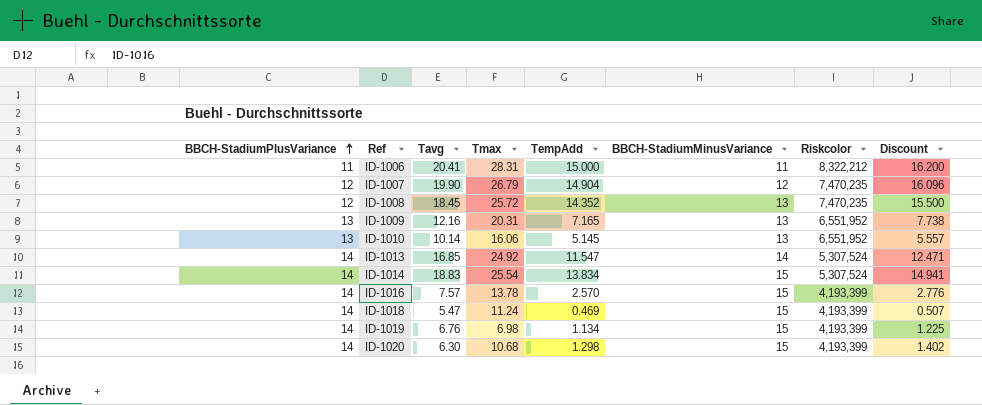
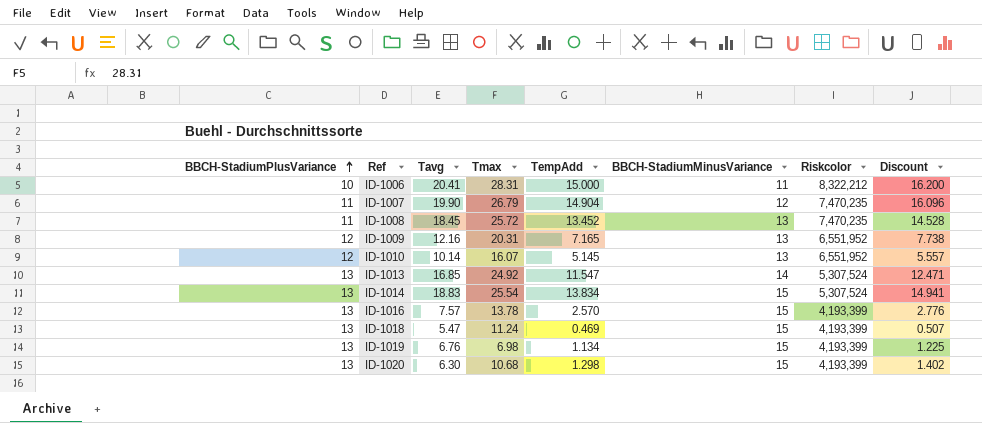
ID-1006 | BBCH-StadiumPlusVariance: 11 -> 10
ID-1007 | BBCH-StadiumPlusVariance: 12 -> 11
ID-1008 | BBCH-StadiumPlusVariance: 12 -> 11
ID-1008 | TempAdd: 14.352 -> 13.452
ID-1008 | Discount: 15.500 -> 14.528
ID-1009 | BBCH-StadiumPlusVariance: 13 -> 12
ID-1010 | BBCH-StadiumPlusVariance: 13 -> 12
ID-1010 | Tmax: 16.06 -> 16.07
ID-1013 | BBCH-StadiumPlusVariance: 14 -> 13
ID-1014 | BBCH-StadiumPlusVariance: 14 -> 13
ID-1016 | BBCH-StadiumPlusVariance: 14 -> 13
ID-1018 | BBCH-StadiumPlusVariance: 14 -> 13
ID-1019 | BBCH-StadiumPlusVariance: 14 -> 13
ID-1020 | BBCH-StadiumPlusVariance: 14 -> 13

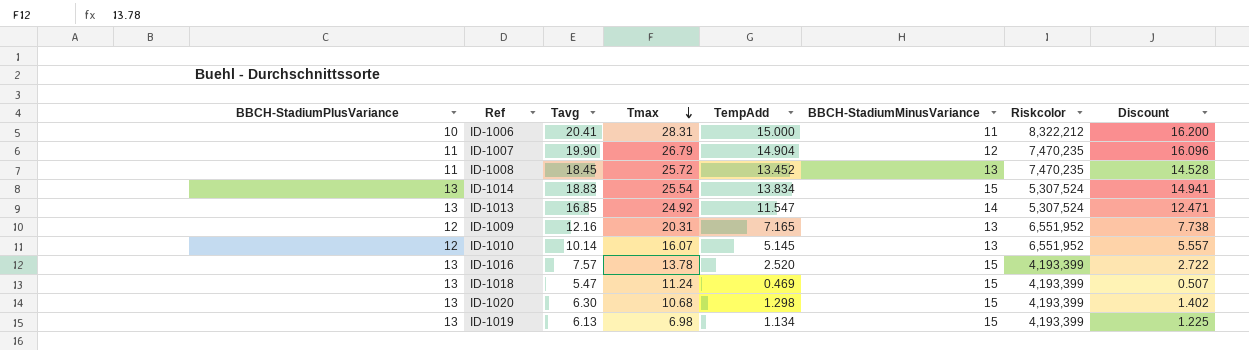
row order: BBCH-StadiumPlusVariance ascending -> Tmax descending
ID-1016 | TempAdd: 2.570 -> 2.520
ID-1016 | Discount: 2.776 -> 2.722
ID-1019 | Tavg: 6.76 -> 6.13

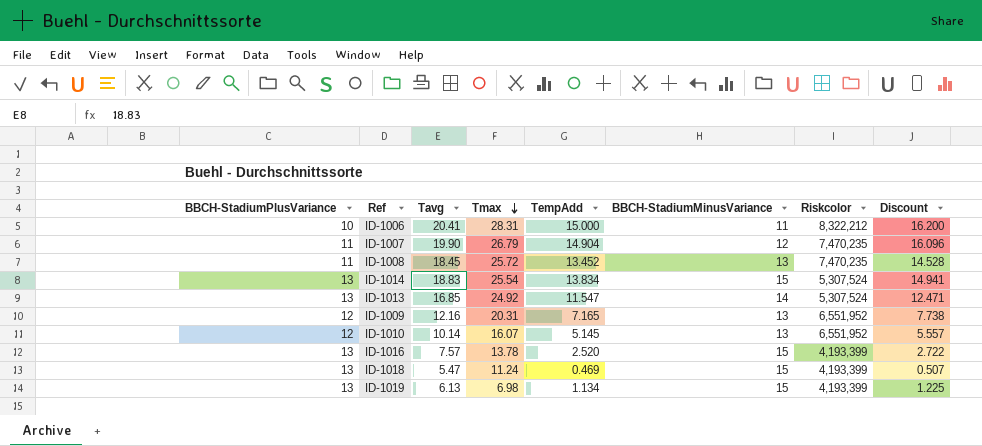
row ID-1020: 13 | 6.30 | 10.68 | 1.298 | 15 | 4,193,399 | 1.402 -> none

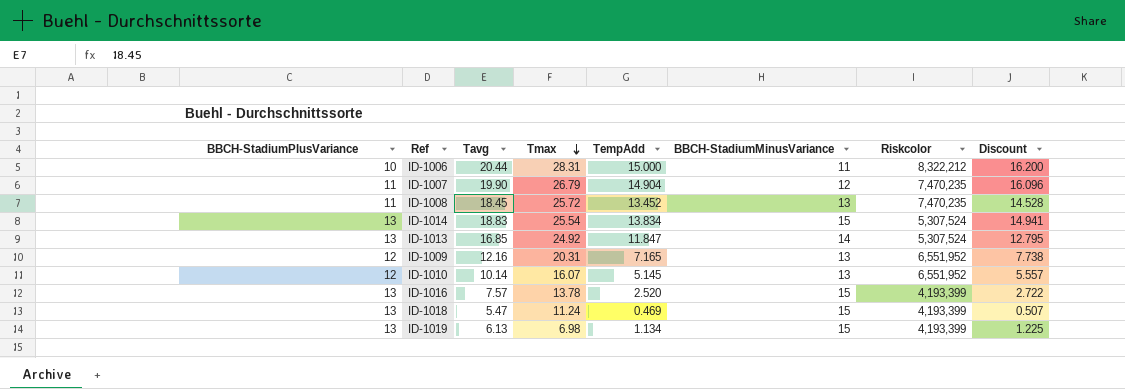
ID-1006 | Tavg: 20.41 -> 20.44
ID-1013 | TempAdd: 11.547 -> 11.847
ID-1013 | Discount: 12.471 -> 12.795

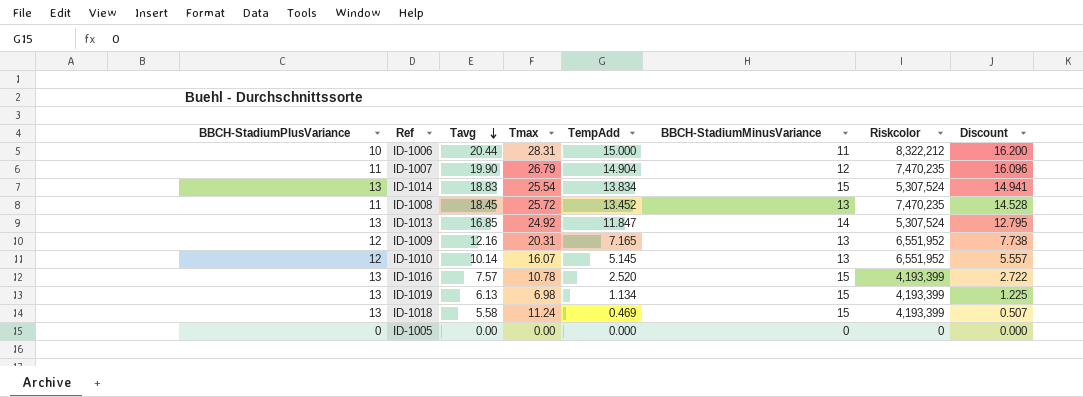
row order: Tmax descending -> Tavg descending
ID-1016 | Tmax: 13.78 -> 10.78
ID-1018 | Tavg: 5.47 -> 5.58
row ID-1005: none -> 0 | 0.00 | 0.00 | 0.000 | 0 | 0 | 0.000

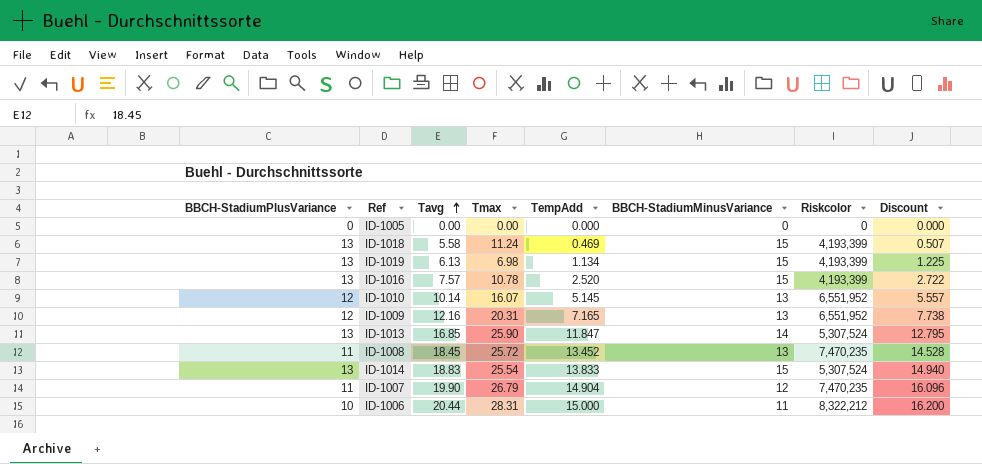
row order: Tavg descending -> Tavg ascending
ID-1013 | Tmax: 24.92 -> 25.90
ID-1014 | TempAdd: 13.834 -> 13.833
ID-1014 | Discount: 14.941 -> 14.940

